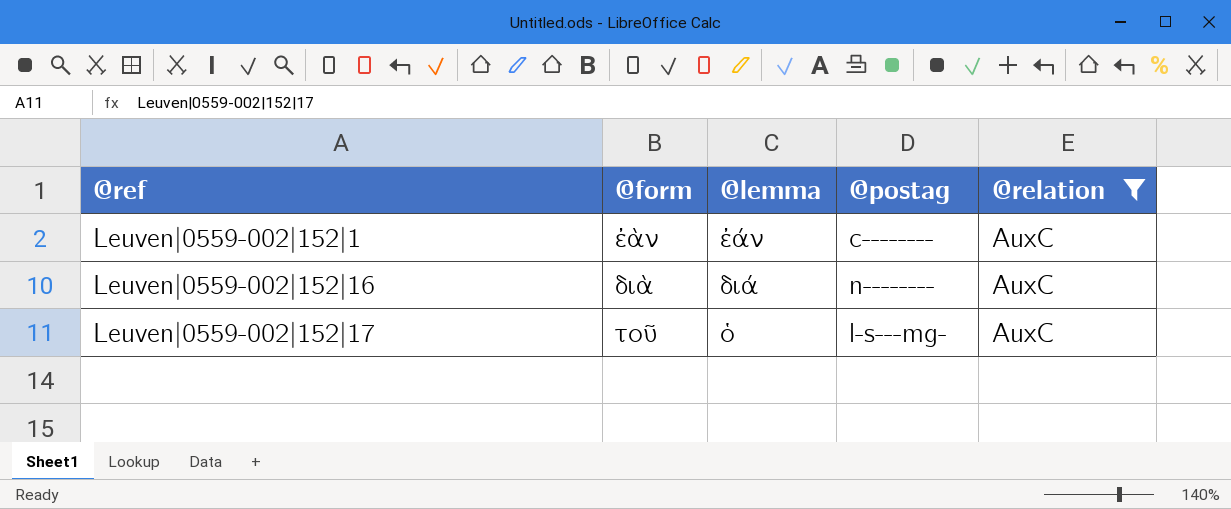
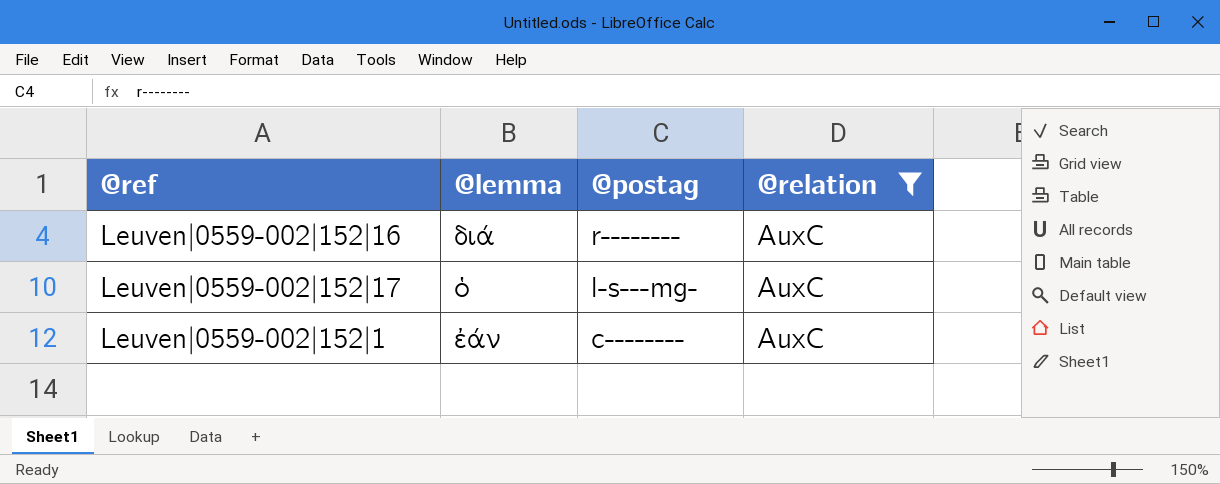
row order: @ref ascending -> @postag descending
column @form | position: 2 -> none
Leuven|0559-002|152|16 | @postag: n-------- -> r--------

